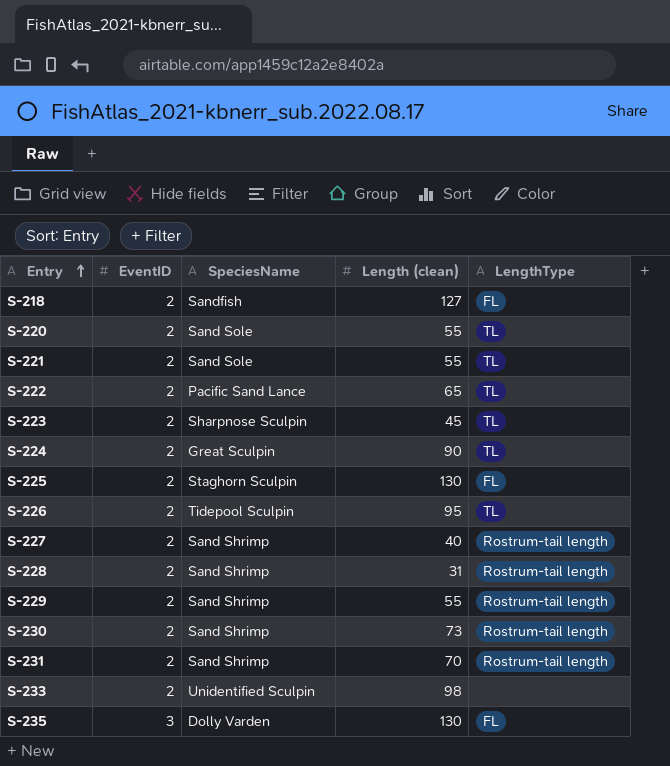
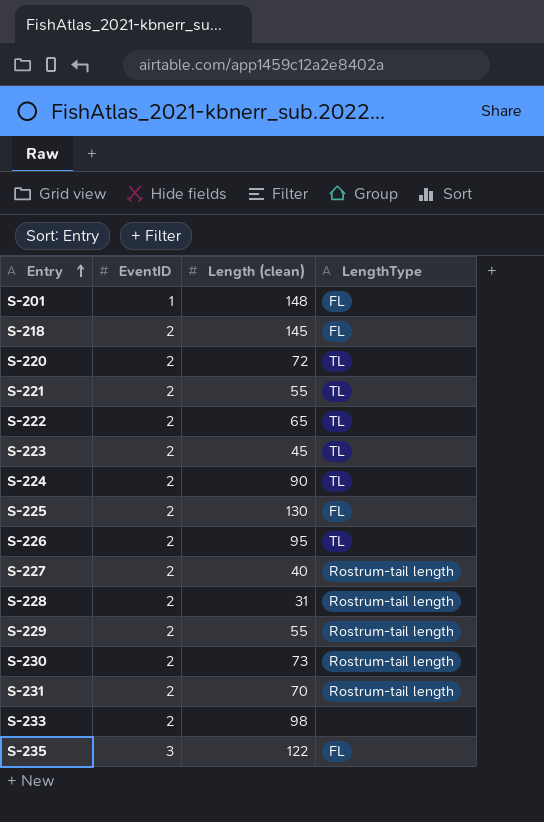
column SpeciesName | position: 3 -> none
row S-201: none -> 1 | 148 | FL
S-218 | Length (clean): 127 -> 145
S-220 | Length (clean): 55 -> 72
S-235 | Length (clean): 130 -> 122

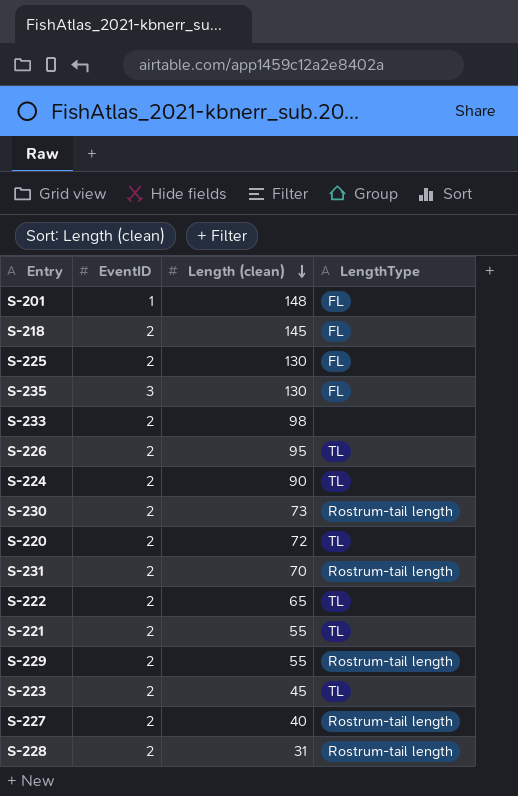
row order: Entry ascending -> Length (clean) descending
S-235 | Length (clean): 122 -> 130

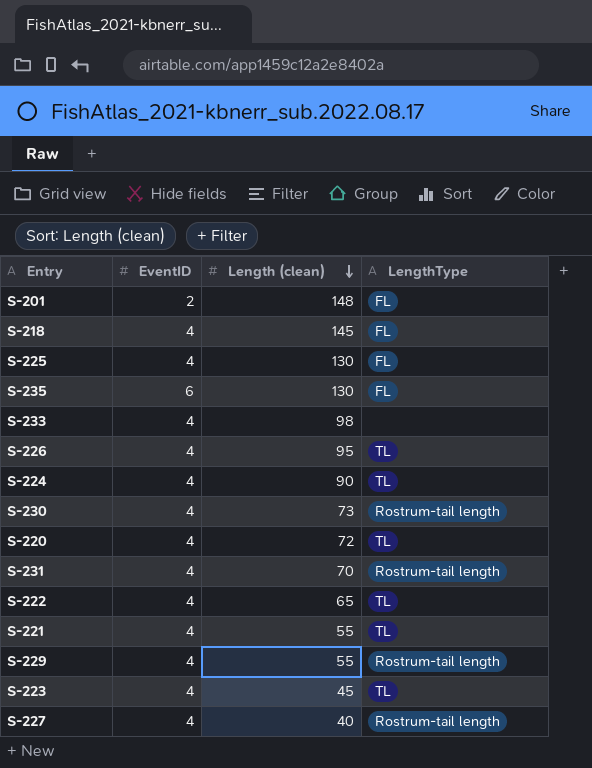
row S-228: 2 | 31 | Rostrum-tail length -> none
S-201 | EventID: 1 -> 2
S-218 | EventID: 2 -> 4
S-225 | EventID: 2 -> 4
S-235 | EventID: 3 -> 6
S-233 | EventID: 2 -> 4
S-226 | EventID: 2 -> 4
S-224 | EventID: 2 -> 4
S-230 | EventID: 2 -> 4
S-220 | EventID: 2 -> 4
S-231 | EventID: 2 -> 4
S-222 | EventID: 2 -> 4
S-221 | EventID: 2 -> 4
S-229 | EventID: 2 -> 4
S-223 | EventID: 2 -> 4
S-227 | EventID: 2 -> 4

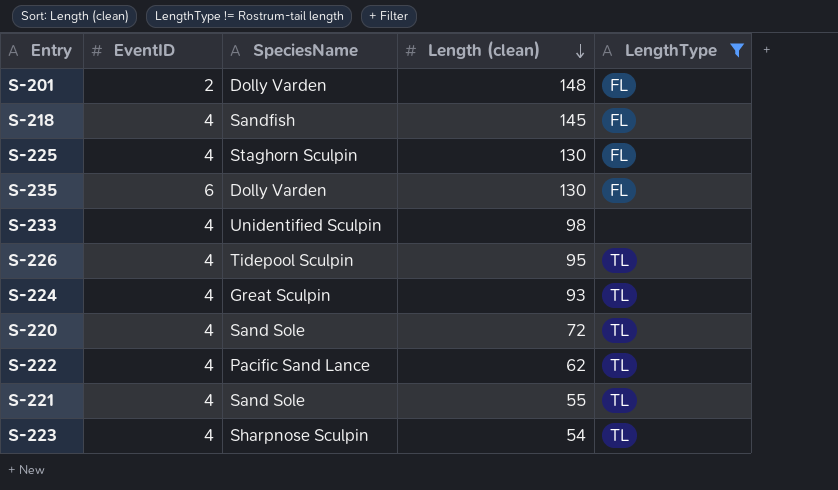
filter: none -> LengthType != Rostrum-tail length
column SpeciesName | position: none -> 3
S-224 | Length (clean): 90 -> 93
S-222 | Length (clean): 65 -> 62
S-223 | Length (clean): 45 -> 54

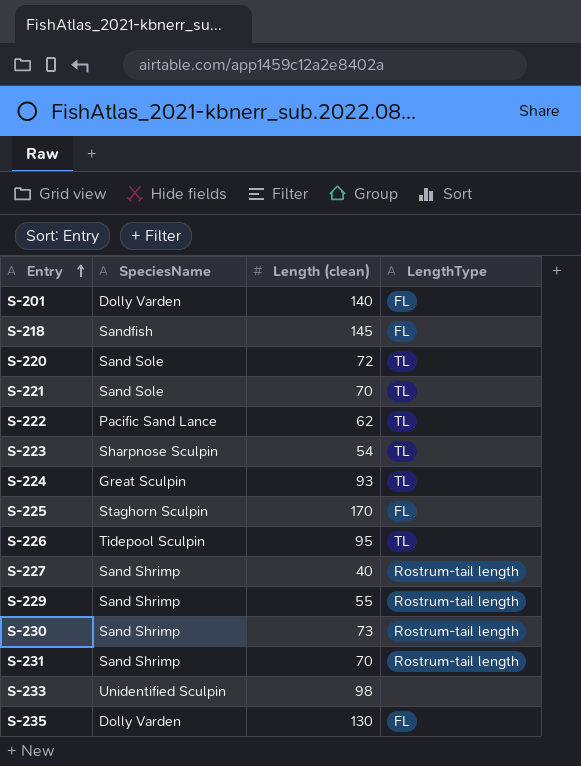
filter: LengthType != Rostrum-tail length -> none
row order: Length (clean) descending -> Entry ascending
column EventID | position: 2 -> none
S-201 | Length (clean): 148 -> 140
S-221 | Length (clean): 55 -> 70
S-225 | Length (clean): 130 -> 170

